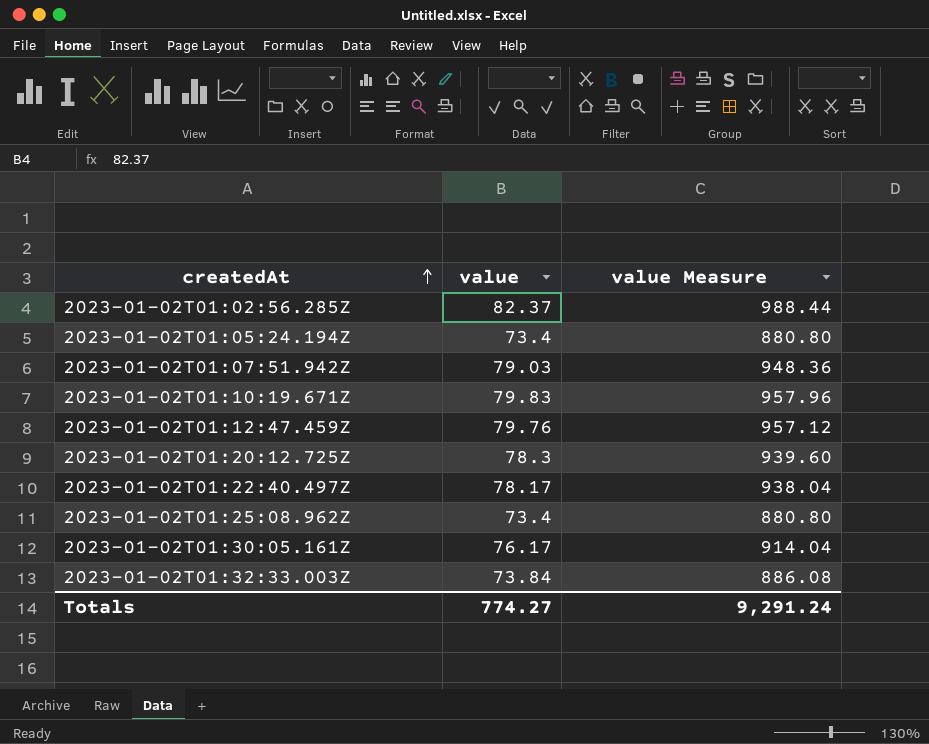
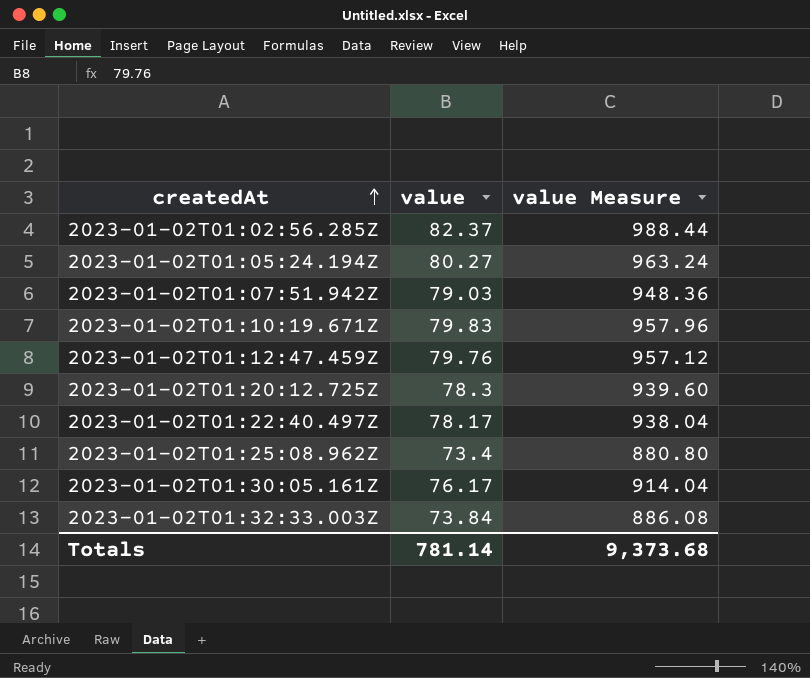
2023-01-02T01:05:24.194Z | value: 73.4 -> 80.27
2023-01-02T01:05:24.194Z | value Measure: 880.80 -> 963.24
Totals | value: 774.27 -> 781.14
Totals | value Measure: 9,291.24 -> 9,373.68

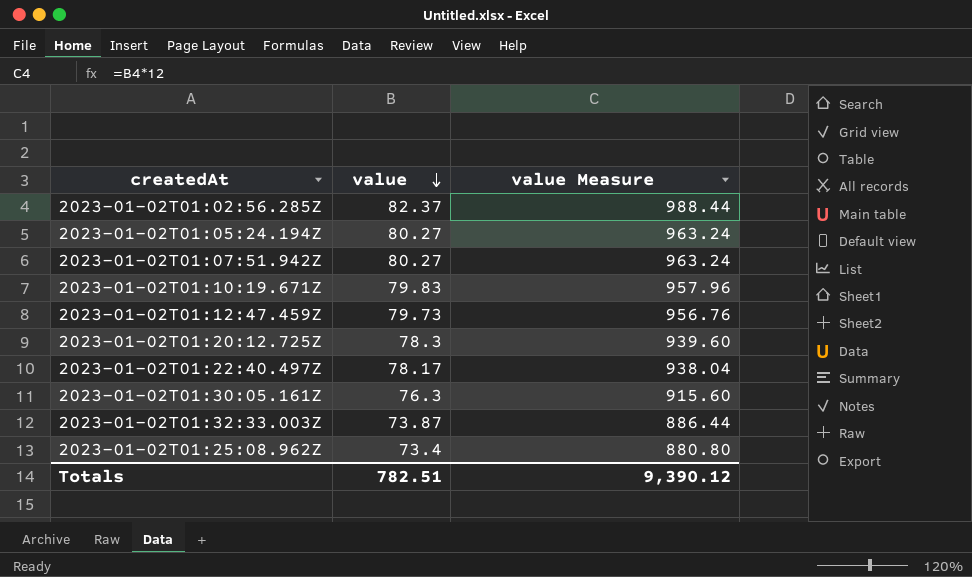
row order: createdAt ascending -> value descending
2023-01-02T01:07:51.942Z | value: 79.03 -> 80.27
2023-01-02T01:07:51.942Z | value Measure: 948.36 -> 963.24
2023-01-02T01:12:47.459Z | value: 79.76 -> 79.73
2023-01-02T01:12:47.459Z | value Measure: 957.12 -> 956.76
2023-01-02T01:30:05.161Z | value: 76.17 -> 76.3
2023-01-02T01:30:05.161Z | value Measure: 914.04 -> 915.60
2023-01-02T01:32:33.003Z | value: 73.84 -> 73.87
2023-01-02T01:32:33.003Z | value Measure: 886.08 -> 886.44
Totals | value: 781.14 -> 782.51
Totals | value Measure: 9,373.68 -> 9,390.12

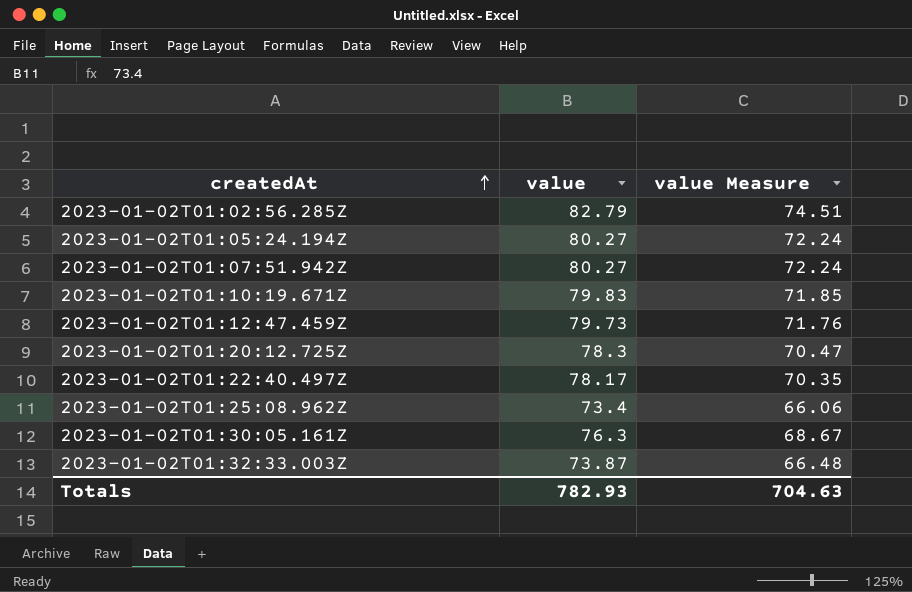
row order: value descending -> createdAt ascending
column value Measure | formula: [value] * 12 -> [value] * 0.9
2023-01-02T01:02:56.285Z | value: 82.37 -> 82.79
Totals | value: 782.51 -> 782.93
Totals | value Measure: 9,390.12 -> 704.63

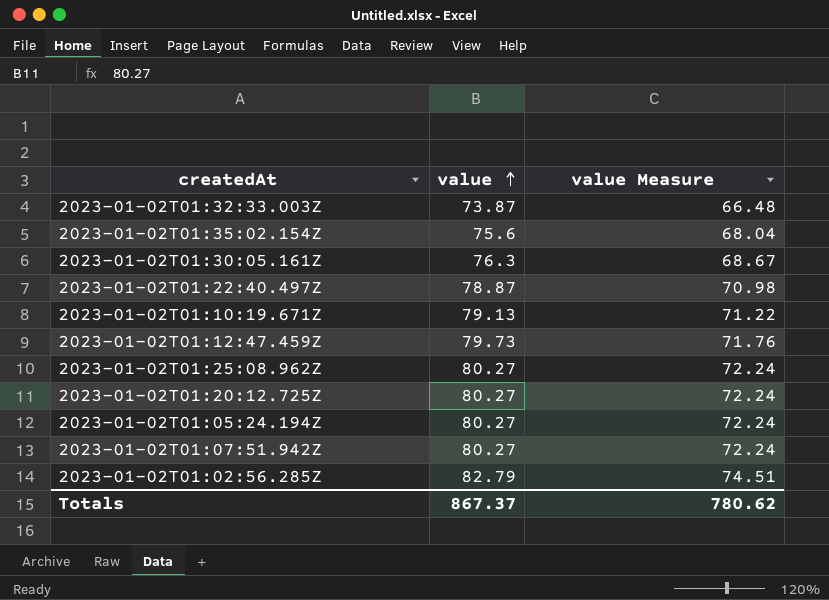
row order: createdAt ascending -> value ascending
row 2023-01-02T01:35:02.154Z: none -> 75.6 | 68.04
2023-01-02T01:22:40.497Z | value: 78.17 -> 78.87
2023-01-02T01:22:40.497Z | value Measure: 70.35 -> 70.98
2023-01-02T01:10:19.671Z | value: 79.83 -> 79.13
2023-01-02T01:10:19.671Z | value Measure: 71.85 -> 71.22
2023-01-02T01:25:08.962Z | value: 73.4 -> 80.27
2023-01-02T01:25:08.962Z | value Measure: 66.06 -> 72.24
2023-01-02T01:20:12.725Z | value: 78.3 -> 80.27
2023-01-02T01:20:12.725Z | value Measure: 70.47 -> 72.24
Totals | value: 782.93 -> 867.37
Totals | value Measure: 704.63 -> 780.62

